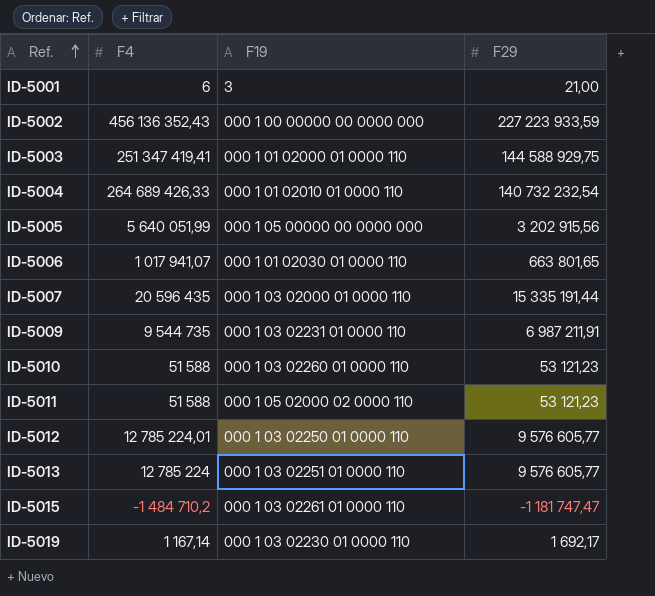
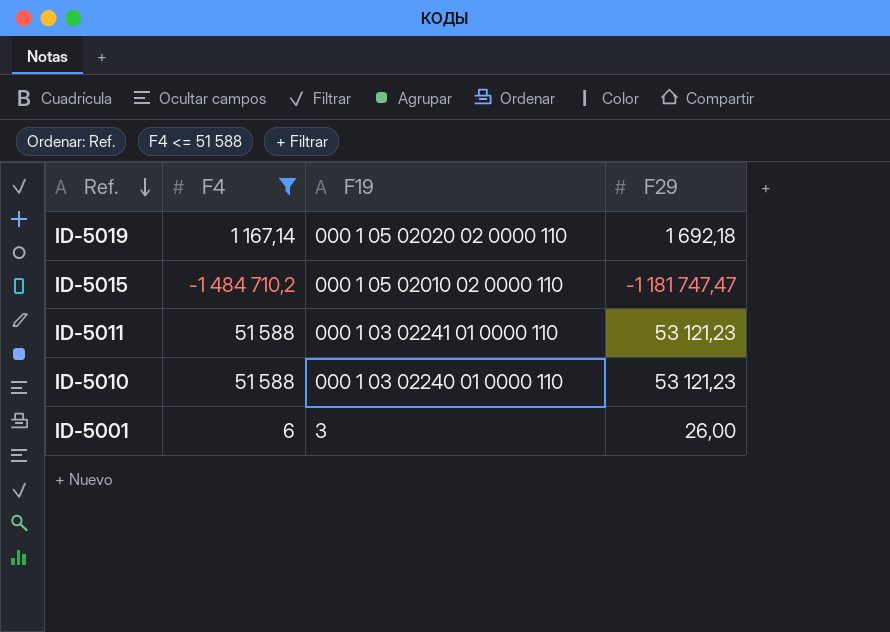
filter: none -> F4 <= 51 588
row order: Ref. ascending -> Ref. descending
ID-5019 | F19: 000 1 03 02230 01 0000 110 -> 000 1 05 02020 02 0000 110
ID-5019 | F29: 1 692,17 -> 1 692,18
ID-5015 | F19: 000 1 03 02261 01 0000 110 -> 000 1 05 02010 02 0000 110
ID-5011 | F19: 000 1 05 02000 02 0000 110 -> 000 1 03 02241 01 0000 110
ID-5010 | F19: 000 1 03 02260 01 0000 110 -> 000 1 03 02240 01 0000 110
ID-5001 | F29: 21,00 -> 26,00

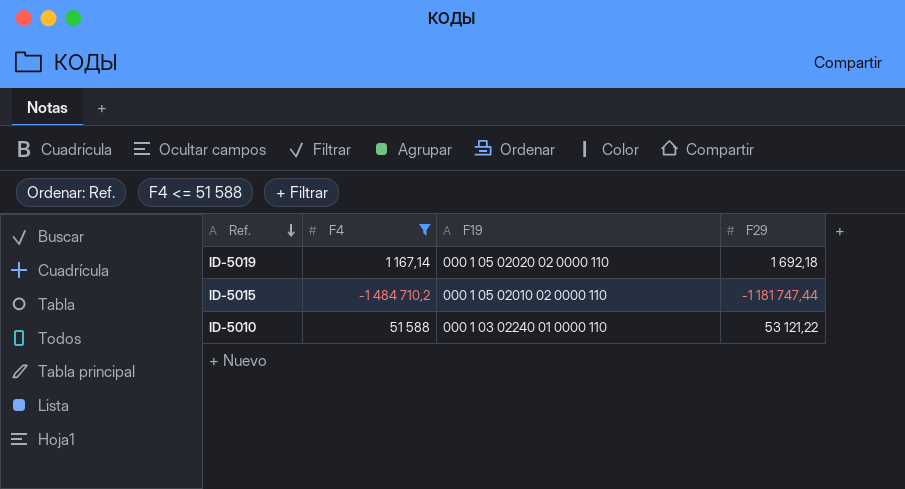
row ID-5011: 51 588 | 000 1 03 02241 01 0000 110 | 53 121,23 -> none
row ID-5001: 6 | 3 | 26,00 -> none
ID-5015 | F29: -1 181 747,47 -> -1 181 747,44
ID-5010 | F29: 53 121,23 -> 53 121,22

